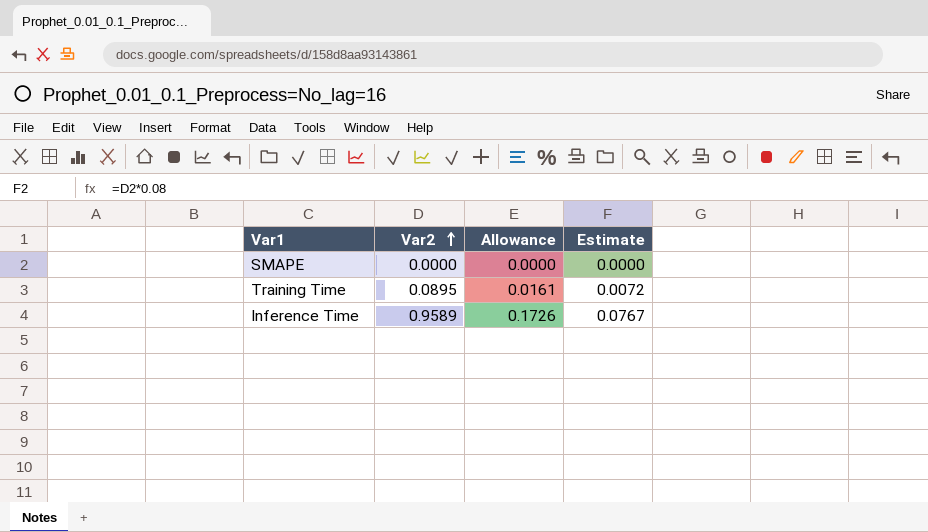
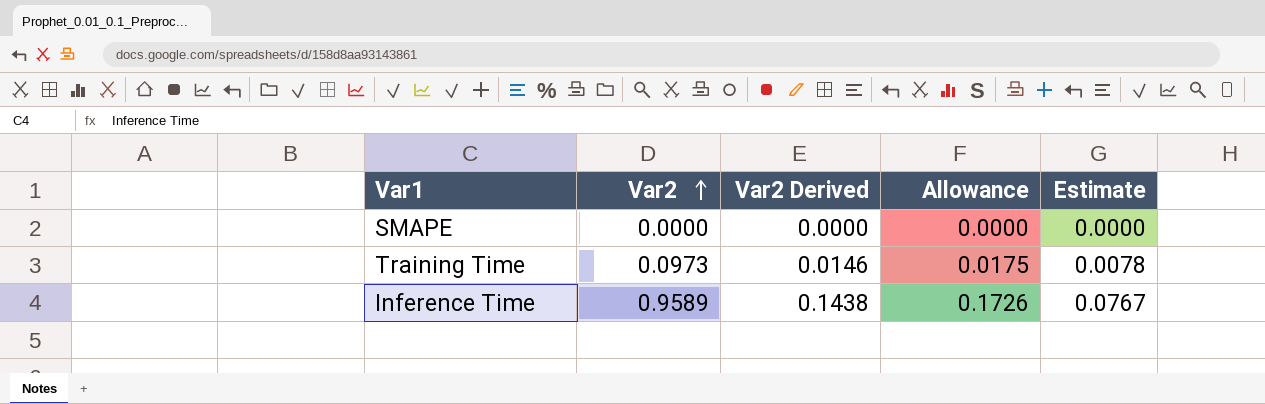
column Var2 Derived | formula: none -> [Var2] * 0.15
Training Time | Var2: 0.0895 -> 0.0973
Training Time | Allowance: 0.0161 -> 0.0175
Training Time | Estimate: 0.0072 -> 0.0078

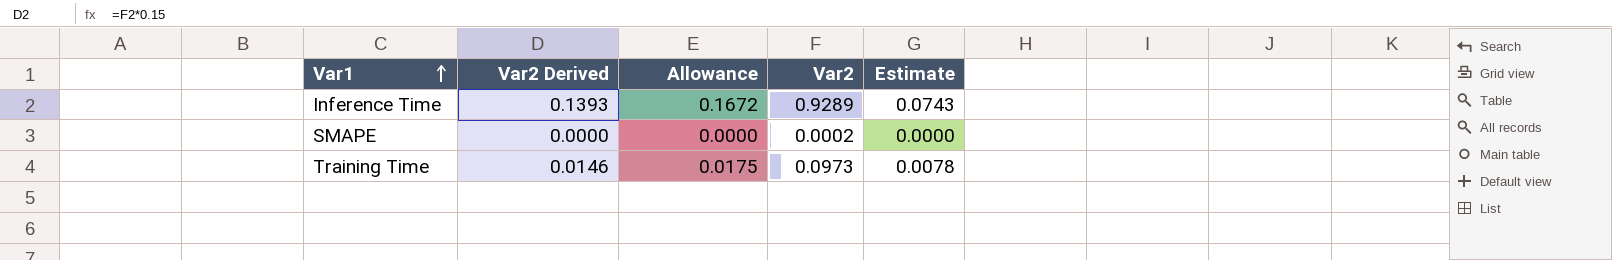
row order: Var2 ascending -> Var1 ascending
column Var2 | position: 2 -> 4
Inference Time | Var2 Derived: 0.1438 -> 0.1393
Inference Time | Allowance: 0.1726 -> 0.1672
Inference Time | Var2: 0.9589 -> 0.9289
Inference Time | Estimate: 0.0767 -> 0.0743
SMAPE | Var2: 0.0000 -> 0.0002

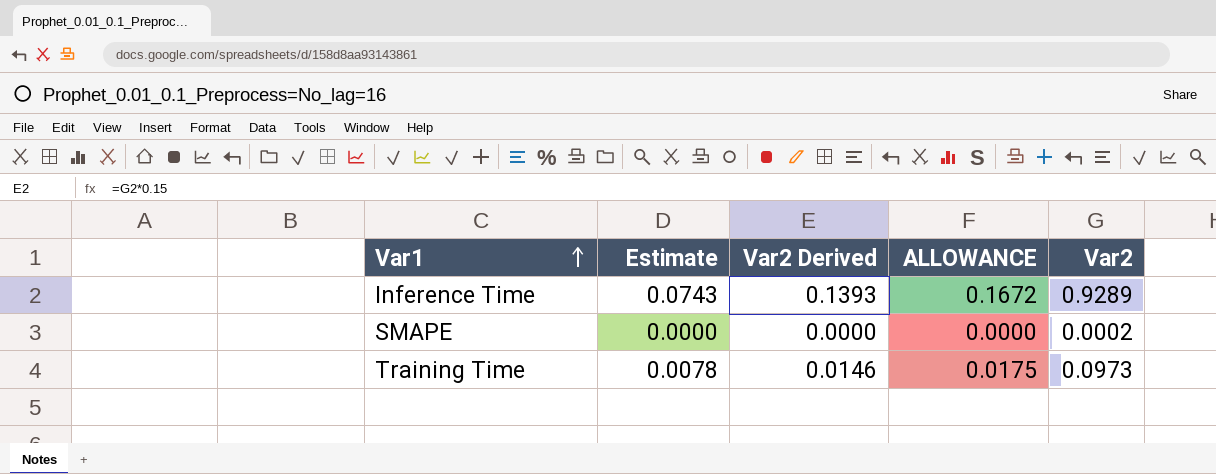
column Estimate | position: 5 -> 2
column name: Allowance -> ALLOWANCE

